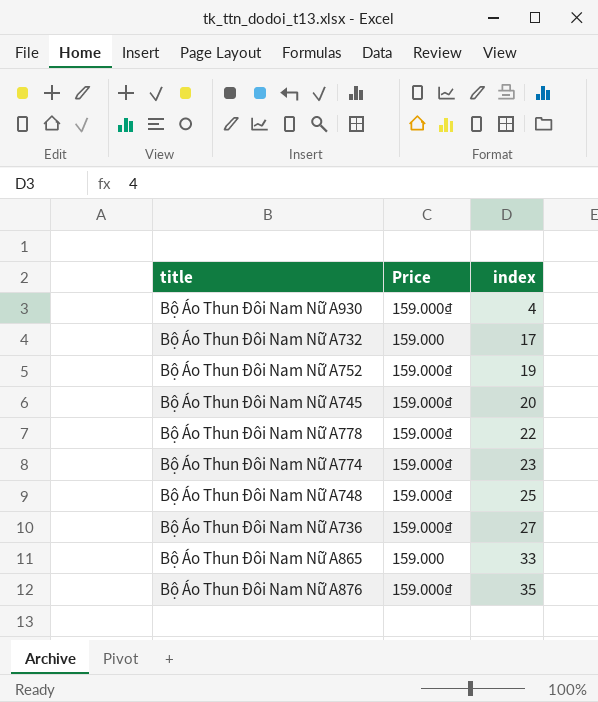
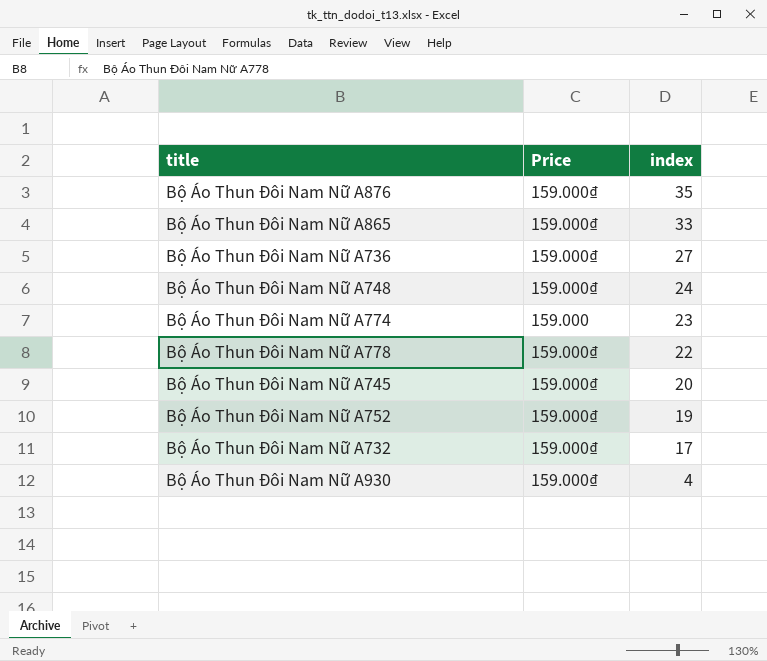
row order: index ascending -> index descending
Bộ Áo Thun Đôi Nam Nữ A865 | Price: 159.000 -> 159.000₫
Bộ Áo Thun Đôi Nam Nữ A748 | index: 25 -> 24
Bộ Áo Thun Đôi Nam Nữ A774 | Price: 159.000₫ -> 159.000
Bộ Áo Thun Đôi Nam Nữ A732 | Price: 159.000 -> 159.000₫

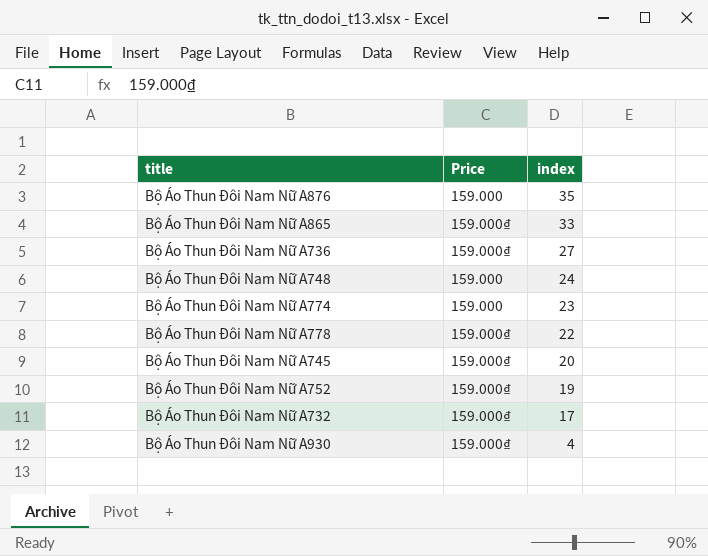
Bộ Áo Thun Đôi Nam Nữ A876 | Price: 159.000₫ -> 159.000
Bộ Áo Thun Đôi Nam Nữ A748 | Price: 159.000₫ -> 159.000

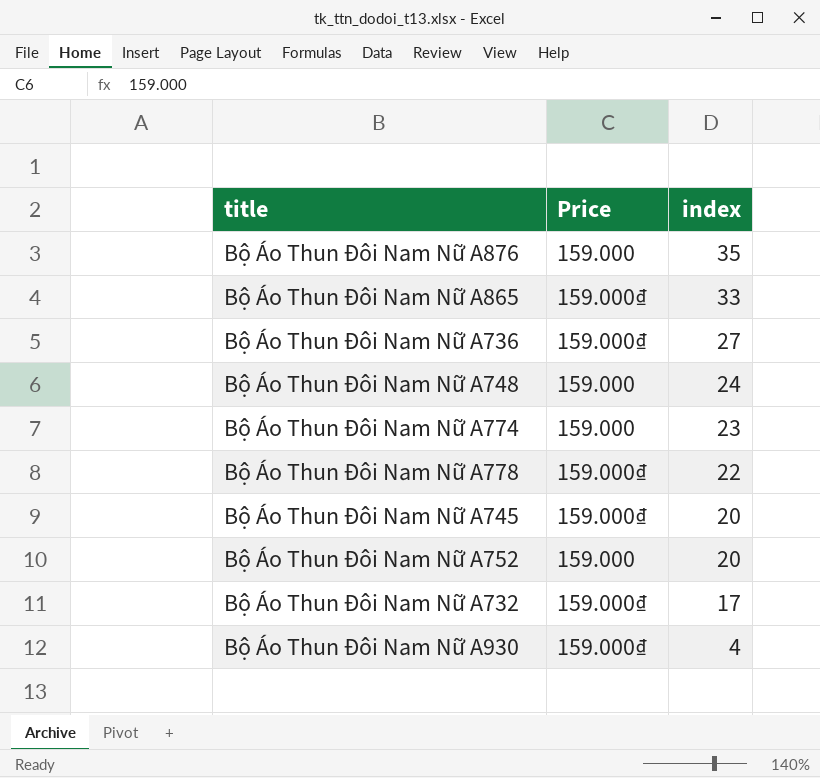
Bộ Áo Thun Đôi Nam Nữ A752 | Price: 159.000₫ -> 159.000
Bộ Áo Thun Đôi Nam Nữ A752 | index: 19 -> 20

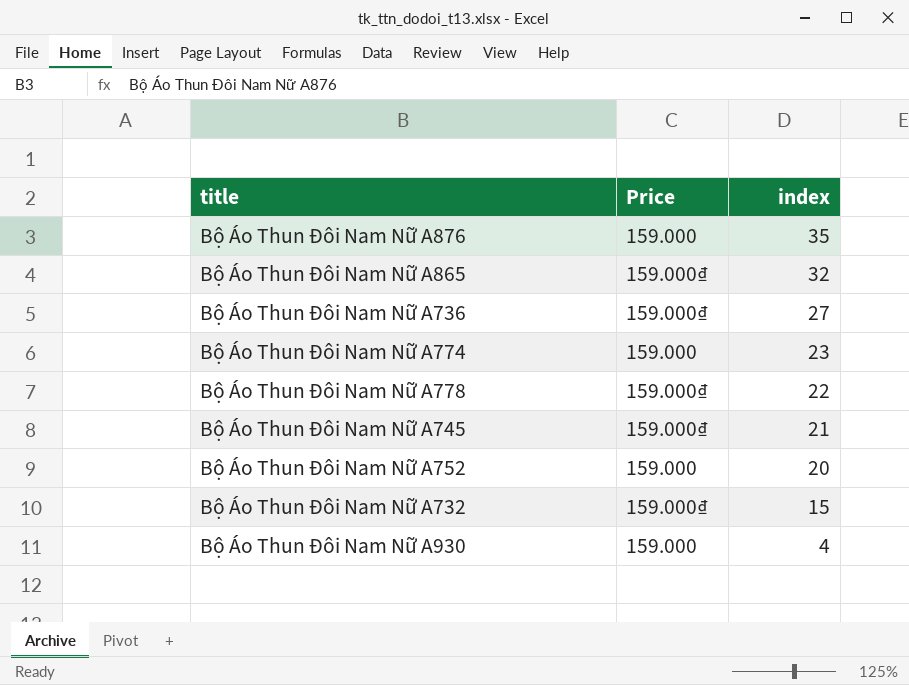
row Bộ Áo Thun Đôi Nam Nữ A748: 159.000 | 24 -> none
Bộ Áo Thun Đôi Nam Nữ A865 | index: 33 -> 32
Bộ Áo Thun Đôi Nam Nữ A745 | index: 20 -> 21
Bộ Áo Thun Đôi Nam Nữ A732 | index: 17 -> 15
Bộ Áo Thun Đôi Nam Nữ A930 | Price: 159.000₫ -> 159.000

